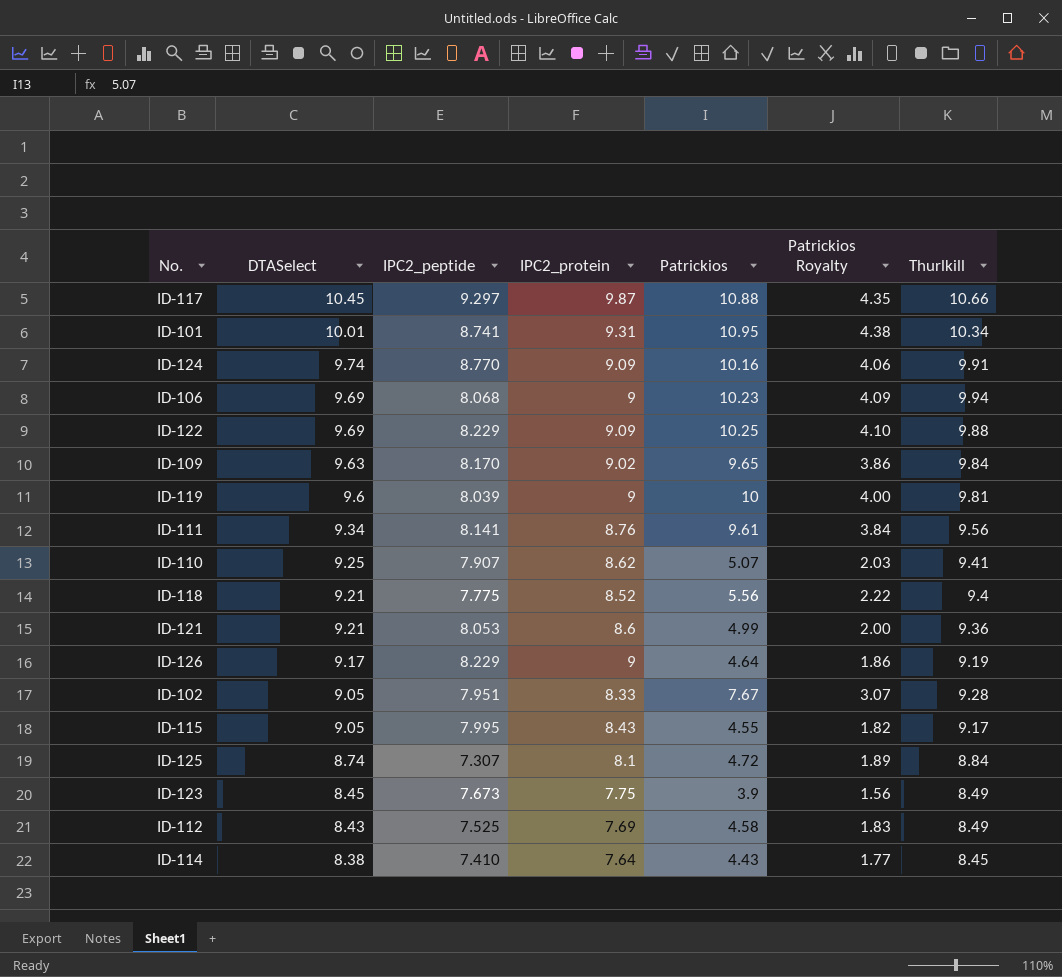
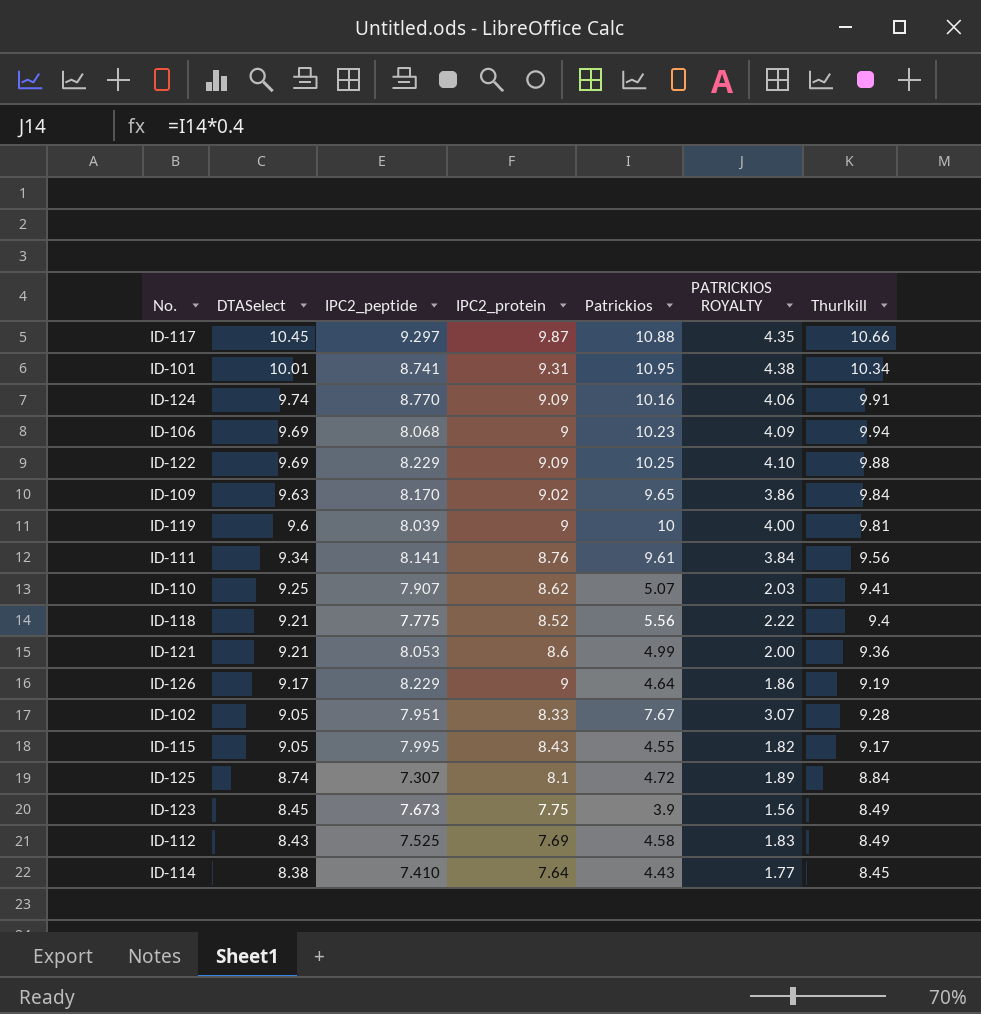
column name: Patrickios Royalty -> PATRICKIOS ROYALTY

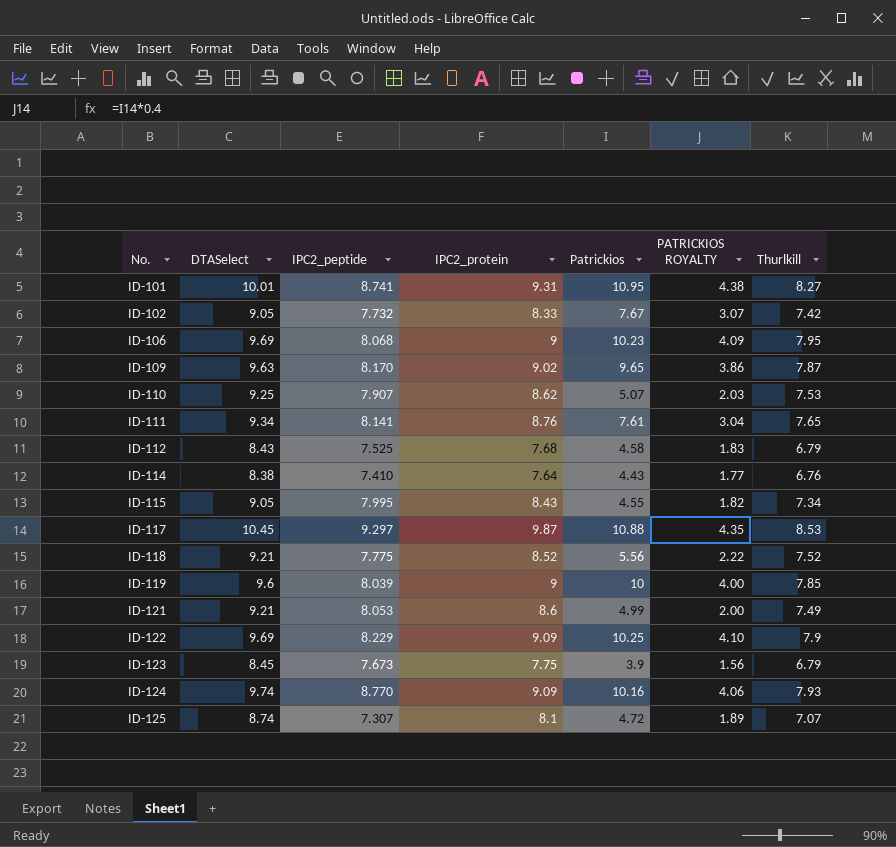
row order: DTASelect descending -> No. ascending
row ID-126: 9.17 | 8.229 | 9 | 4.64 | 1.86 | 9.19 -> none
ID-101 | Thurlkill: 10.34 -> 8.27
ID-102 | IPC2_peptide: 7.951 -> 7.732
ID-102 | Thurlkill: 9.28 -> 7.42
ID-106 | Thurlkill: 9.94 -> 7.95
ID-109 | Thurlkill: 9.84 -> 7.87
ID-110 | Thurlkill: 9.41 -> 7.53
ID-111 | Patrickios: 9.61 -> 7.61
ID-111 | PATRICKIOS ROYALTY: 3.84 -> 3.04
ID-111 | Thurlkill: 9.56 -> 7.65
ID-112 | IPC2_protein: 7.69 -> 7.68
ID-112 | Thurlkill: 8.49 -> 6.79
ID-114 | Thurlkill: 8.45 -> 6.76
ID-115 | Thurlkill: 9.17 -> 7.34
ID-117 | Thurlkill: 10.66 -> 8.53
ID-118 | Thurlkill: 9.4 -> 7.52
ID-119 | Thurlkill: 9.81 -> 7.85
ID-121 | Thurlkill: 9.36 -> 7.49
ID-122 | Thurlkill: 9.88 -> 7.9
ID-123 | Thurlkill: 8.49 -> 6.79
ID-124 | Thurlkill: 9.91 -> 7.93
ID-125 | Thurlkill: 8.84 -> 7.07

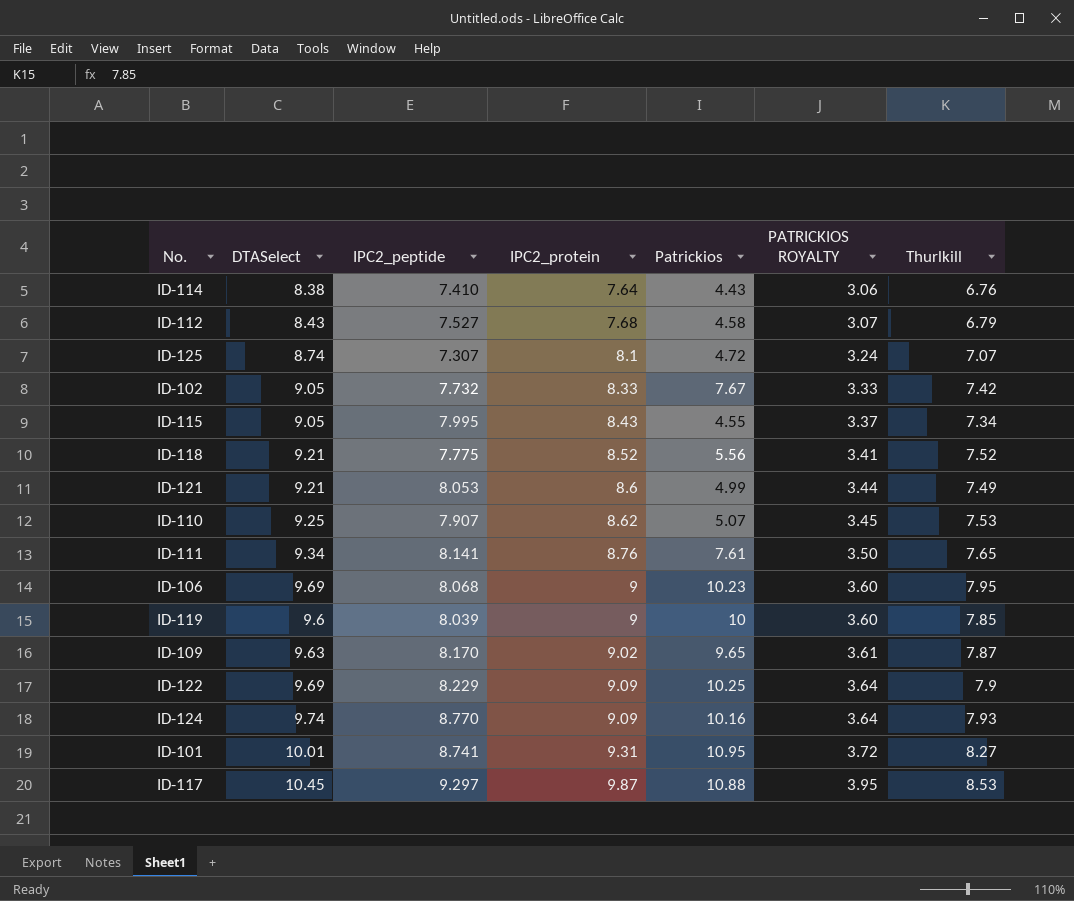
row order: No. ascending -> IPC2_protein ascending
column PATRICKIOS ROYALTY | formula: [Patrickios] * 0.4 -> [IPC2_protein] * 0.4
row ID-123: 8.45 | 7.673 | 7.75 | 3.9 | 1.56 | 6.79 -> none
ID-112 | IPC2_peptide: 7.525 -> 7.527

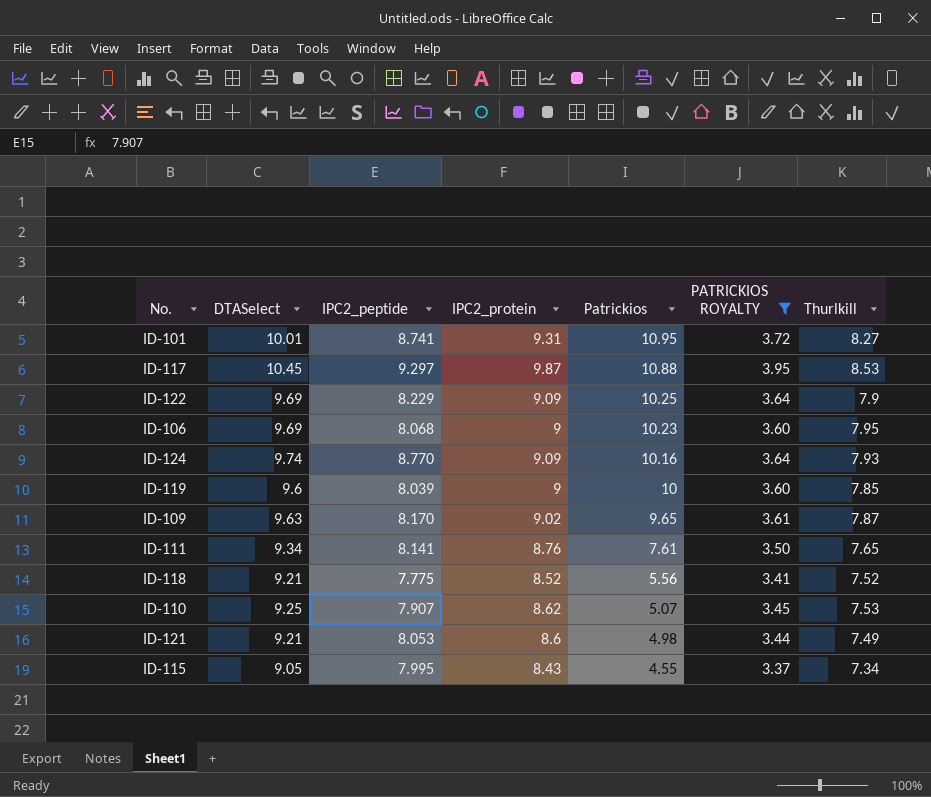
filter: none -> PATRICKIOS ROYALTY >= 3.37
row order: IPC2_protein ascending -> Patrickios descending
ID-121 | Patrickios: 4.99 -> 4.98

